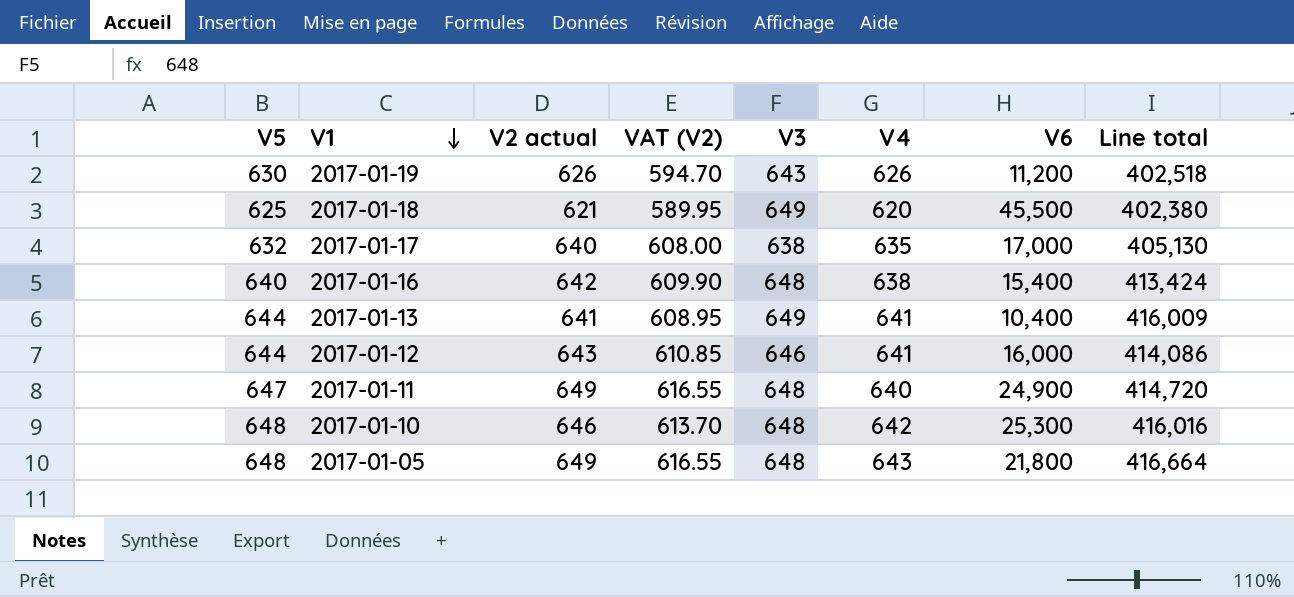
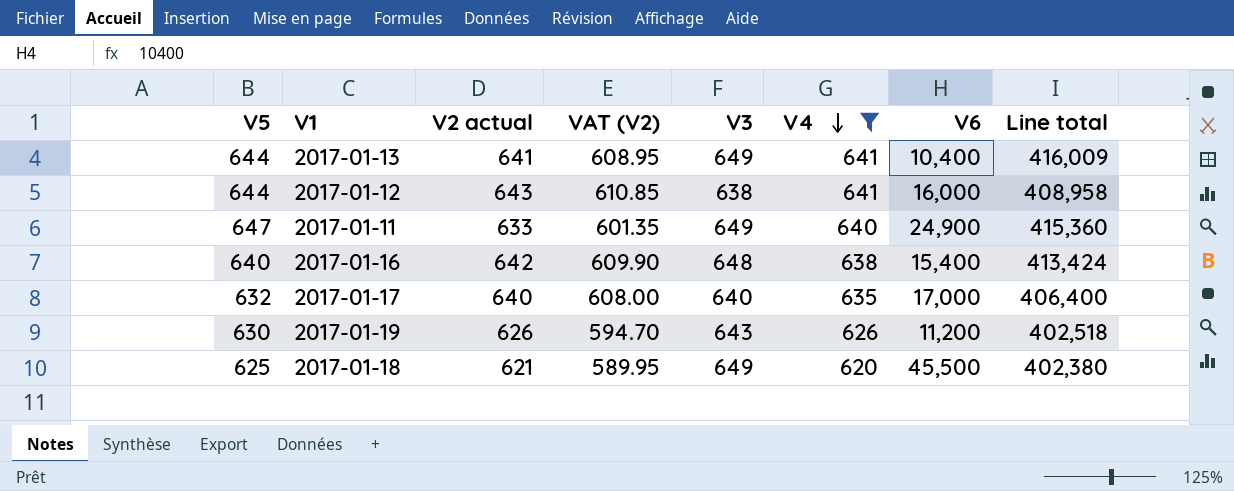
filter: none -> V4 <= 641
row order: V1 descending -> V4 descending
2017-01-12 | V3: 646 -> 638
2017-01-12 | Line total: 414,086 -> 408,958
2017-01-11 | V2 actual: 649 -> 633
2017-01-11 | VAT (V2): 616.55 -> 601.35
2017-01-11 | V3: 648 -> 649
2017-01-11 | Line total: 414,720 -> 415,360
2017-01-17 | V3: 638 -> 640
2017-01-17 | Line total: 405,130 -> 406,400

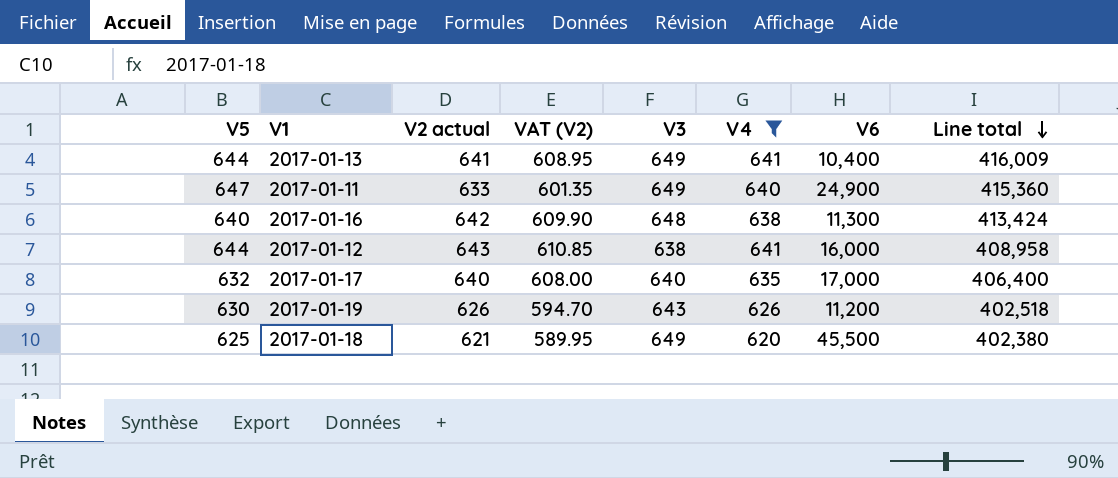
row order: V4 descending -> Line total descending
2017-01-16 | V6: 15,400 -> 11,300

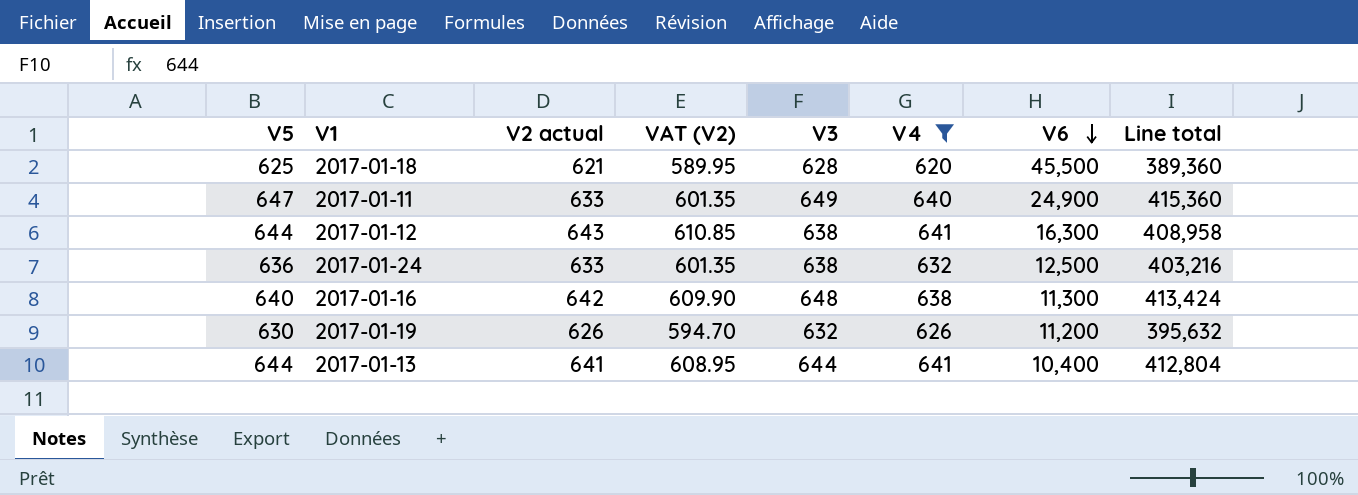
row order: Line total descending -> V6 descending
row 2017-01-17: 632 | 640 | 608.00 | 640 | 635 | 17,000 | 406,400 -> none
2017-01-18 | V3: 649 -> 628
2017-01-18 | Line total: 402,380 -> 389,360
2017-01-12 | V6: 16,000 -> 16,300
row 2017-01-24: none -> 636 | 633 | 601.35 | 638 | 632 | 12,500 | 403,216
2017-01-19 | V3: 643 -> 632
2017-01-19 | Line total: 402,518 -> 395,632
2017-01-13 | V3: 649 -> 644
2017-01-13 | Line total: 416,009 -> 412,804

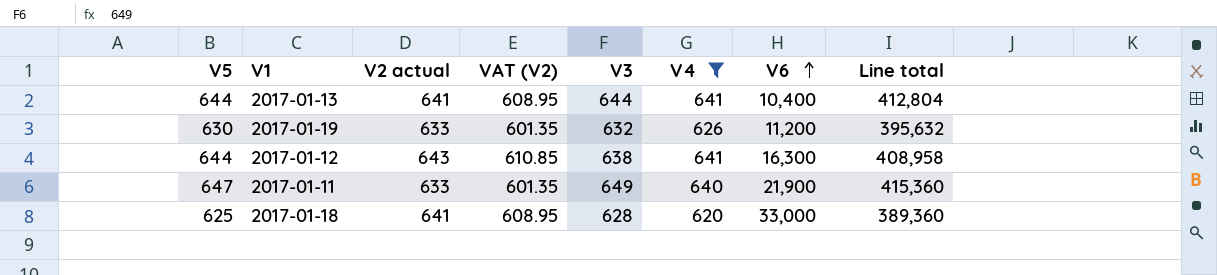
row order: V6 descending -> V6 ascending
row 2017-01-24: 636 | 633 | 601.35 | 638 | 632 | 12,500 | 403,216 -> none
row 2017-01-16: 640 | 642 | 609.90 | 648 | 638 | 11,300 | 413,424 -> none
2017-01-19 | V2 actual: 626 -> 633
2017-01-19 | VAT (V2): 594.70 -> 601.35
2017-01-11 | V6: 24,900 -> 21,900
2017-01-18 | V2 actual: 621 -> 641
2017-01-18 | VAT (V2): 589.95 -> 608.95
2017-01-18 | V6: 45,500 -> 33,000

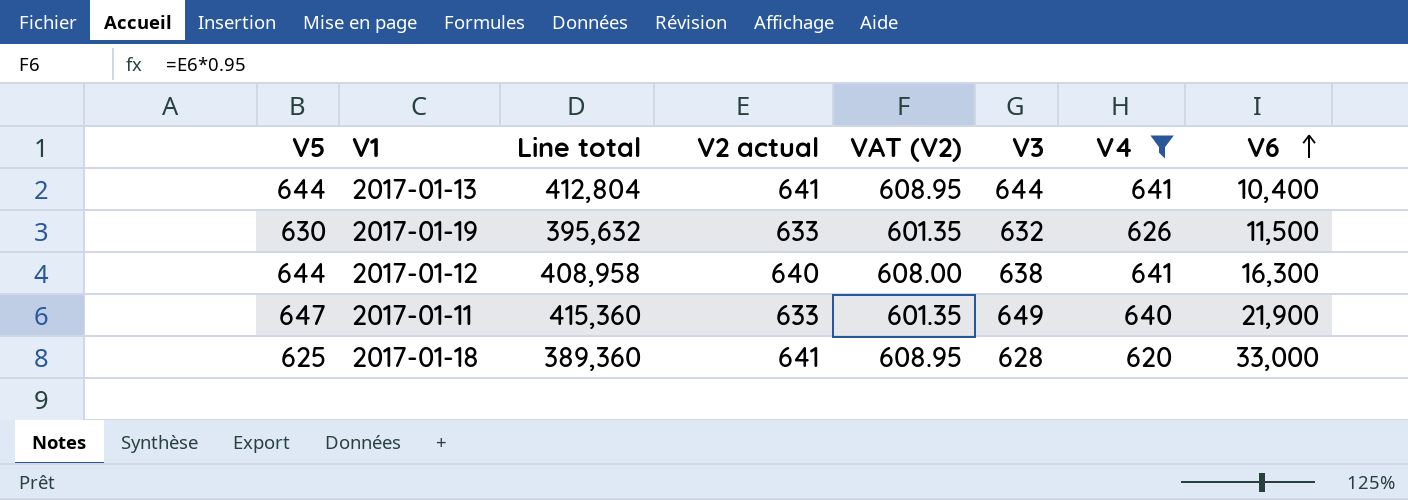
column Line total | position: 8 -> 3
2017-01-19 | V6: 11,200 -> 11,500
2017-01-12 | V2 actual: 643 -> 640
2017-01-12 | VAT (V2): 610.85 -> 608.00

